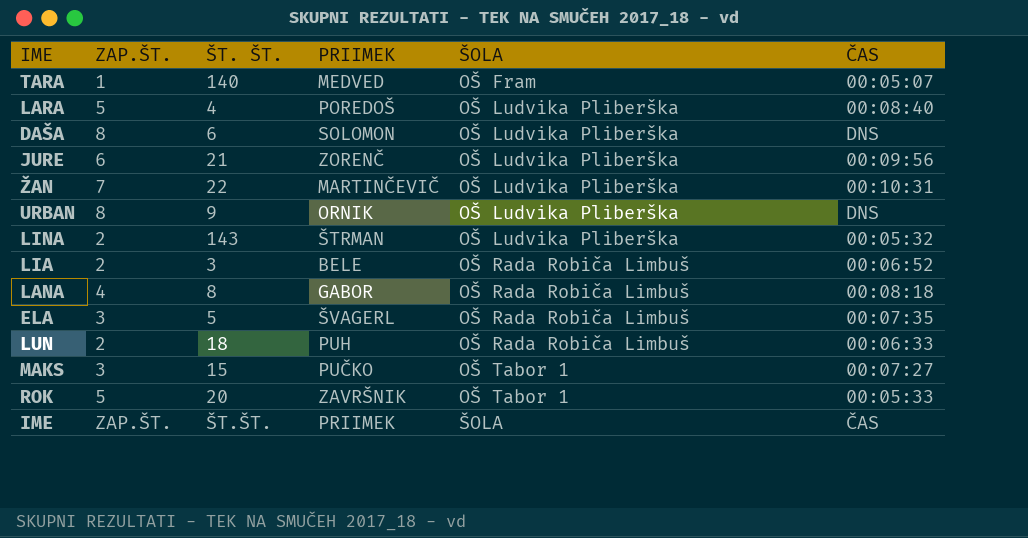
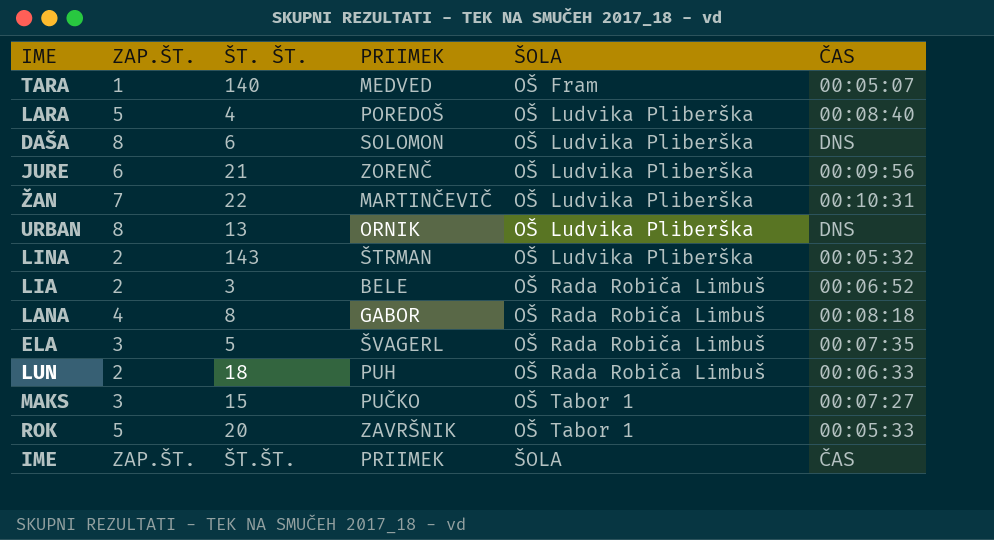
URBAN | ŠT. ŠT.: 9 -> 13

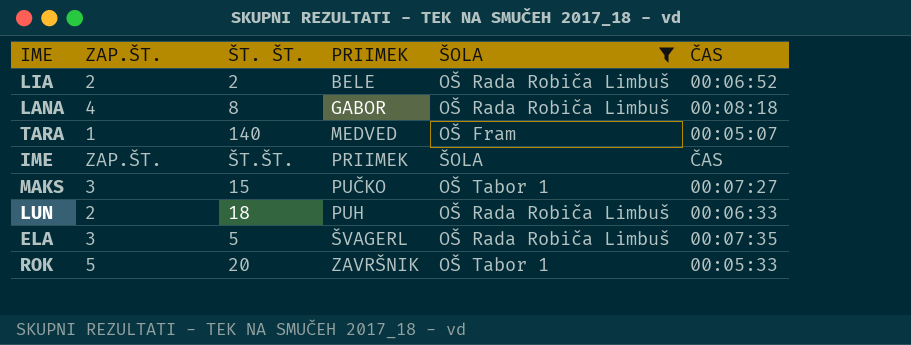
filter: none -> ŠOLA != OŠ Ludvika Pliberška
row order: ŠOLA ascending -> PRIIMEK ascending
LIA | ŠT. ŠT.: 3 -> 2

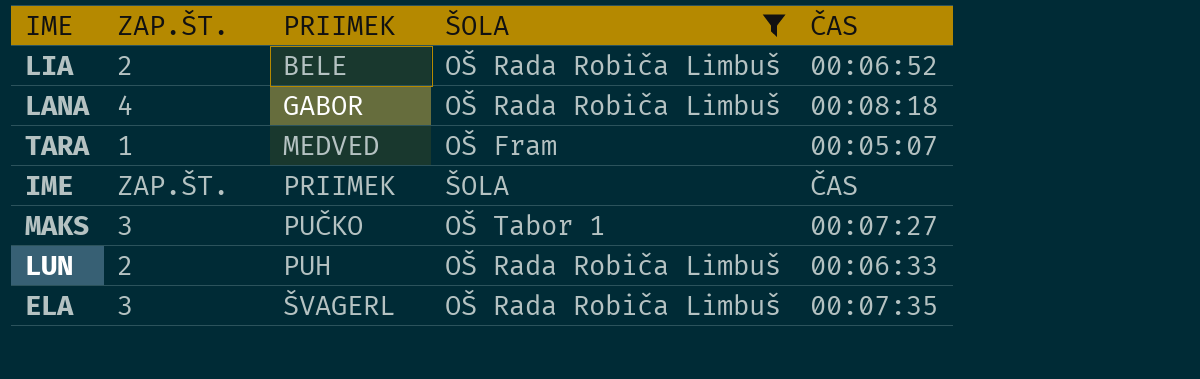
column ŠT. ŠT. | position: 3 -> none
row ROK: 5 | 20 | ZAVRŠNIK | OŠ Tabor 1 | 00:05:33 -> none

